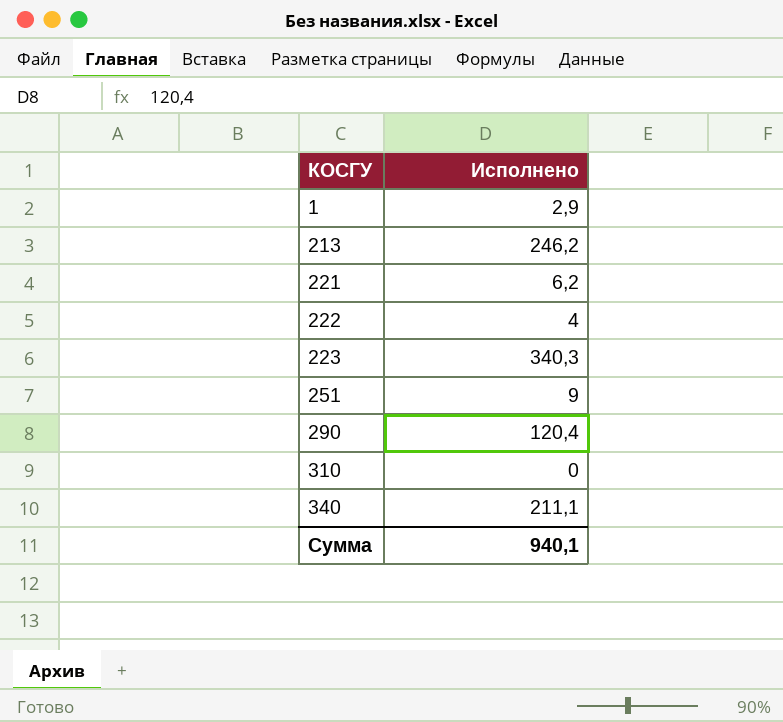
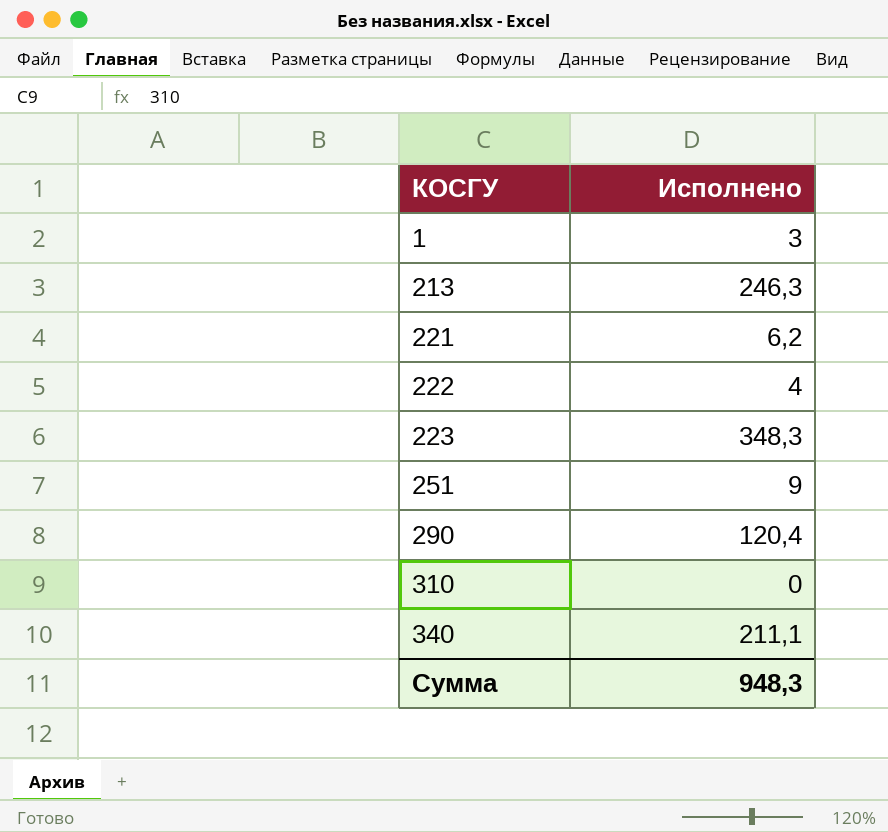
1 | Исполнено: 2,9 -> 3
213 | Исполнено: 246,2 -> 246,3
223 | Исполнено: 340,3 -> 348,3
Сумма | Исполнено: 940,1 -> 948,3

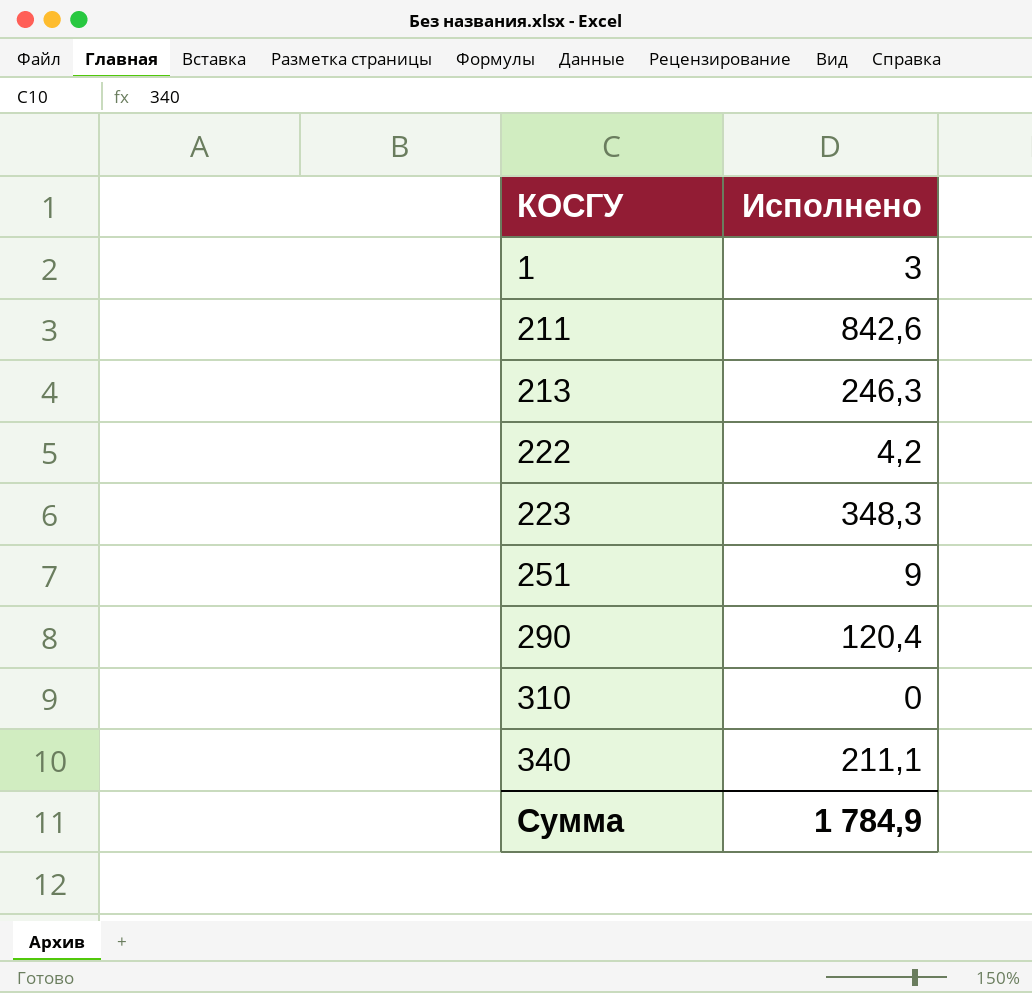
row 221: 6,2 -> none
row 211: none -> 842,6
222 | Исполнено: 4 -> 4,2
Сумма | Исполнено: 948,3 -> 1 784,9

